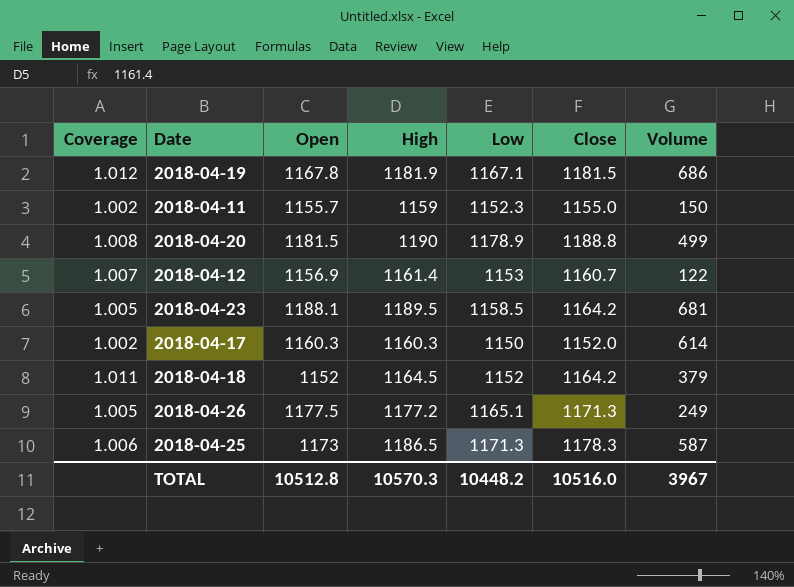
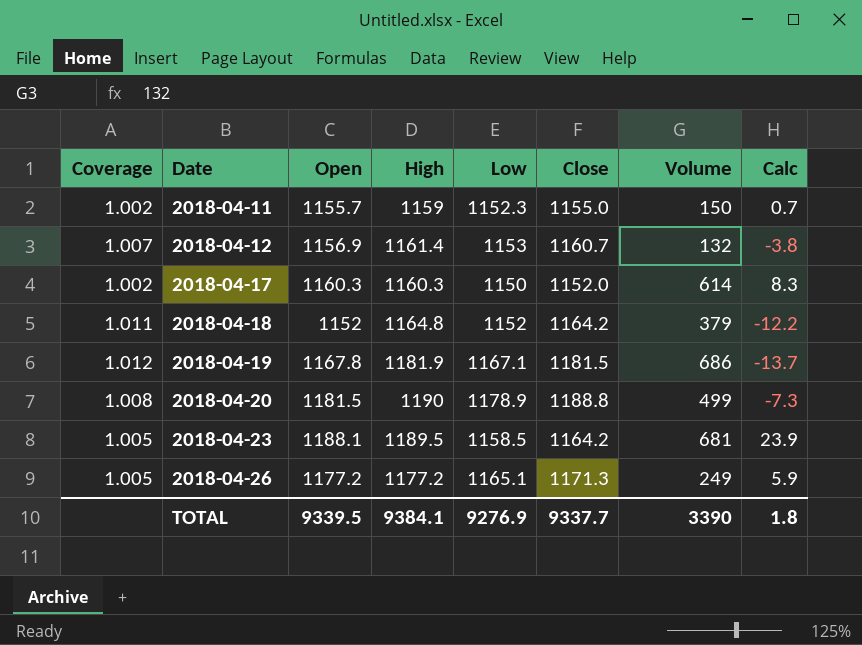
row order: none -> Date ascending
column Calc | formula: none -> [Open] - [Close]
row 2018-04-25: 1.006 | 1173 | 1186.5 | 1171.3 | 1178.3 | 587 -> none
2018-04-12 | Volume: 122 -> 132
2018-04-18 | High: 1164.5 -> 1164.8
2018-04-26 | Open: 1177.5 -> 1177.2
TOTAL | Open: 10512.8 -> 9339.5
TOTAL | High: 10570.3 -> 9384.1
TOTAL | Low: 10448.2 -> 9276.9
TOTAL | Close: 10516.0 -> 9337.7
TOTAL | Volume: 3967 -> 3390

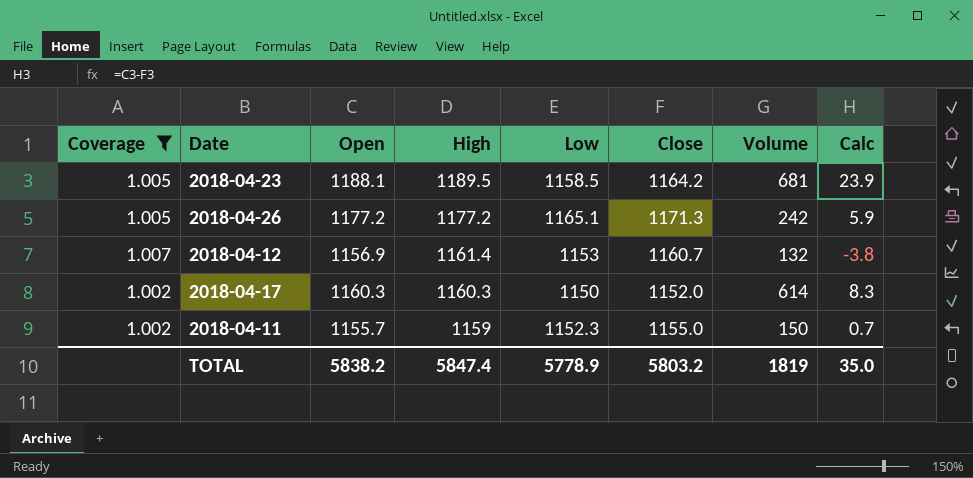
filter: none -> Coverage <= 1.007
row order: Date ascending -> High descending
2018-04-26 | Volume: 249 -> 242
TOTAL | Open: 9339.5 -> 5838.2
TOTAL | High: 9384.1 -> 5847.4
TOTAL | Low: 9276.9 -> 5778.9
TOTAL | Close: 9337.7 -> 5803.2
TOTAL | Volume: 3390 -> 1819
TOTAL | Calc: 1.8 -> 35.0

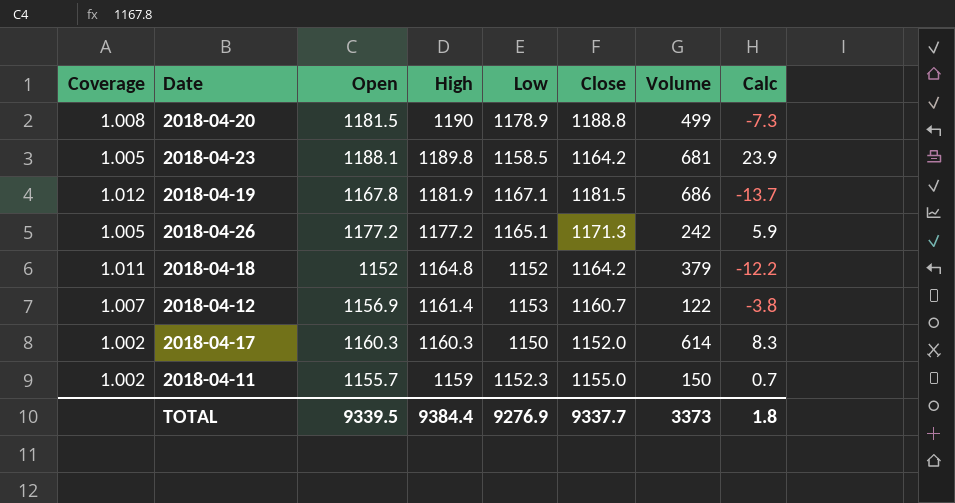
filter: Coverage <= 1.007 -> none
2018-04-23 | High: 1189.5 -> 1189.8
2018-04-12 | Volume: 132 -> 122
TOTAL | Open: 5838.2 -> 9339.5
TOTAL | High: 5847.4 -> 9384.4
TOTAL | Low: 5778.9 -> 9276.9
TOTAL | Close: 5803.2 -> 9337.7
TOTAL | Volume: 1819 -> 3373
TOTAL | Calc: 35.0 -> 1.8

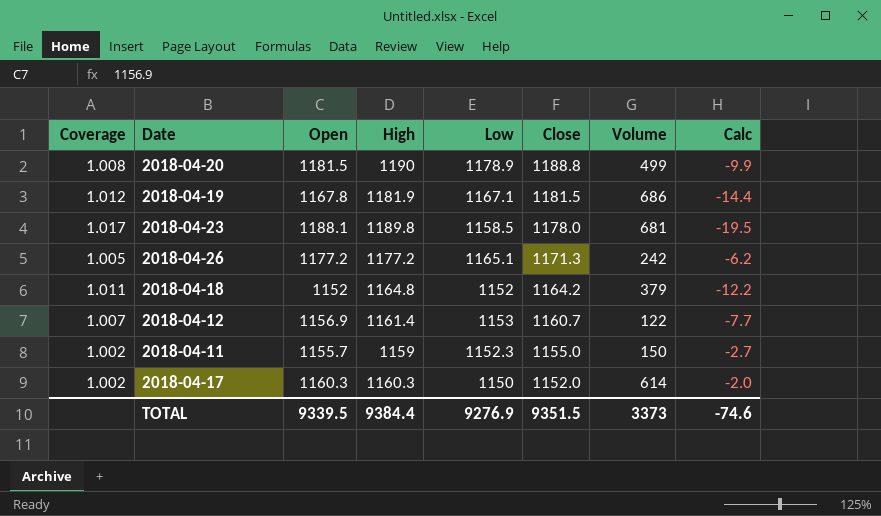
row order: High descending -> Close descending
column Calc | formula: [Open] - [Close] -> [Low] - [Close]
2018-04-23 | Coverage: 1.005 -> 1.017
2018-04-23 | Close: 1164.2 -> 1178.0
TOTAL | Close: 9337.7 -> 9351.5
TOTAL | Calc: 1.8 -> -74.6

